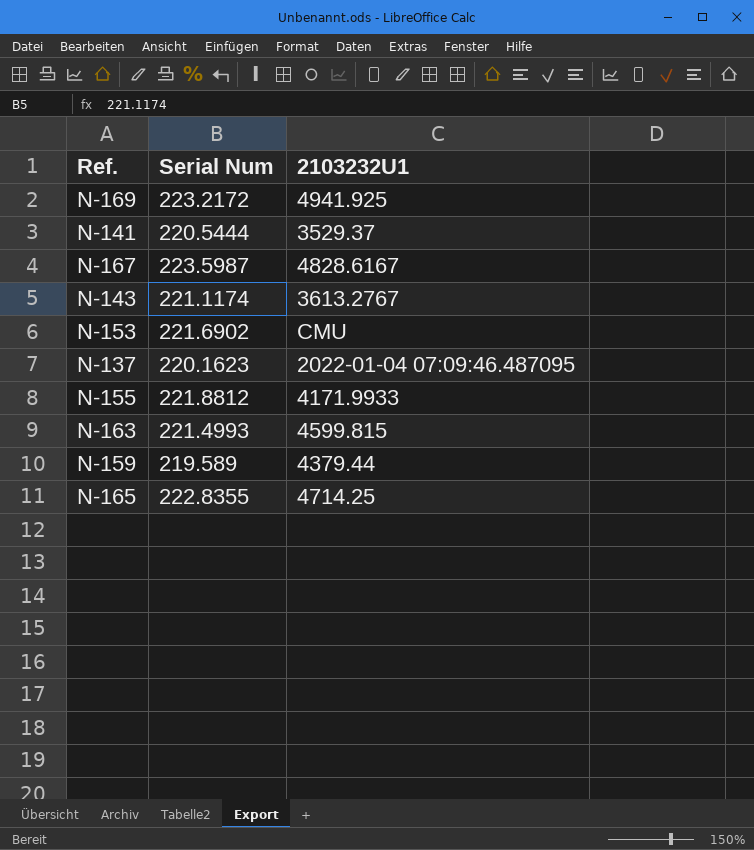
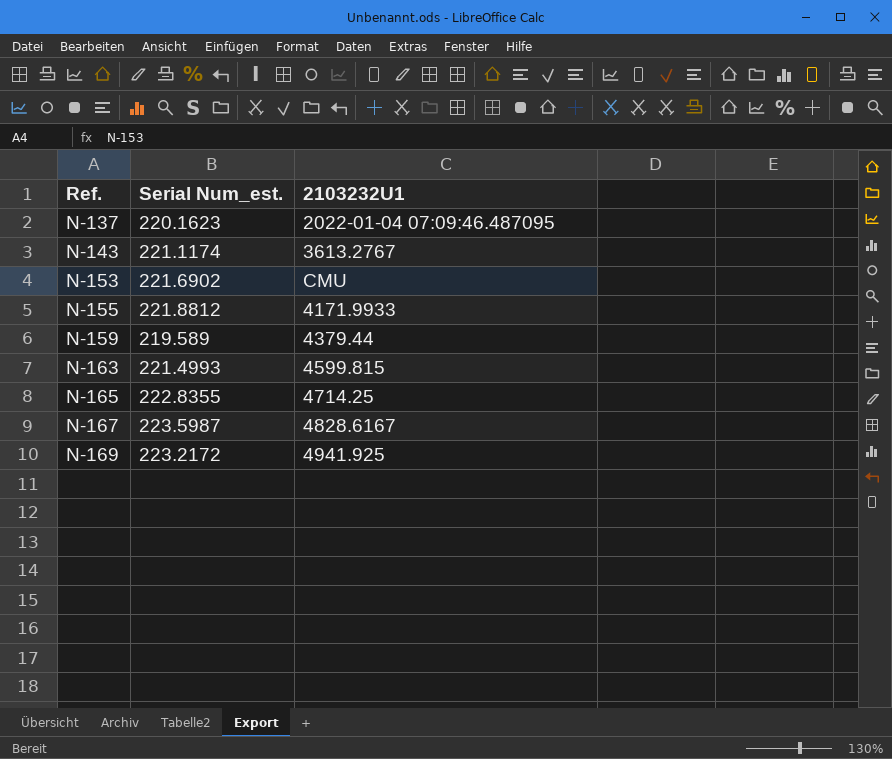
row order: none -> Ref. ascending
column name: Serial Num -> Serial Num_est.
row N-141: 220.5444 | 3529.37 -> none

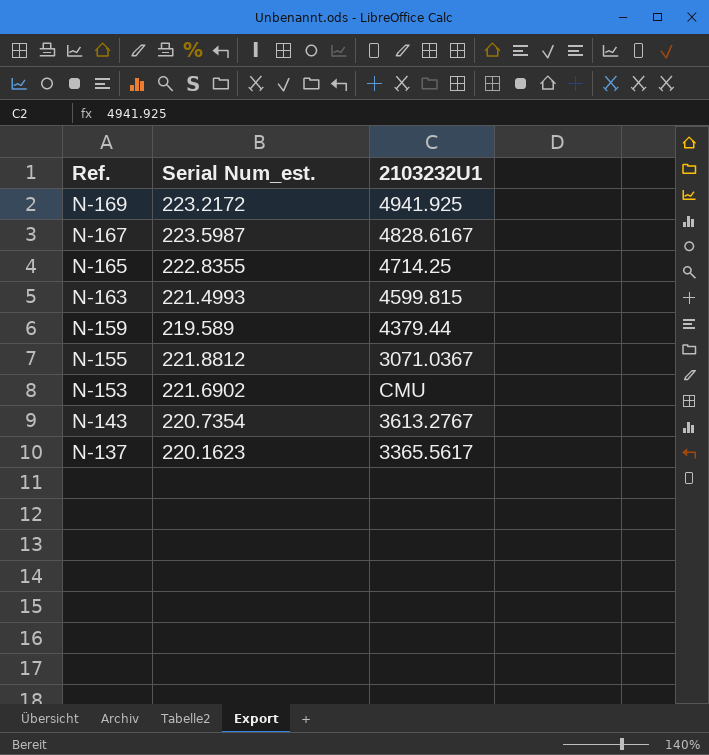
row order: Ref. ascending -> Ref. descending
N-155 | 2103232U1: 4171.9933 -> 3071.0367
N-143 | Serial Num_est.: 221.1174 -> 220.7354
N-137 | 2103232U1: 2022-01-04 07:09:46.487095 -> 3365.5617

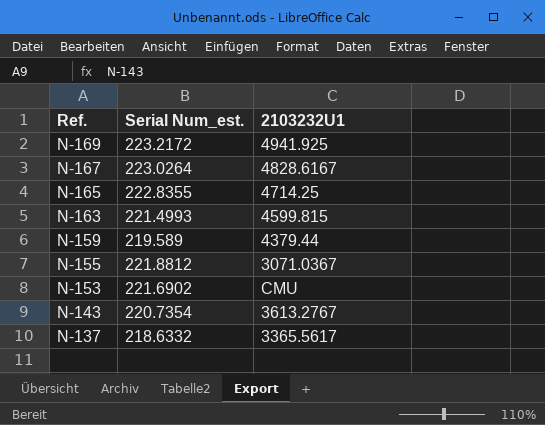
N-167 | Serial Num_est.: 223.5987 -> 223.0264
N-137 | Serial Num_est.: 220.1623 -> 218.6332

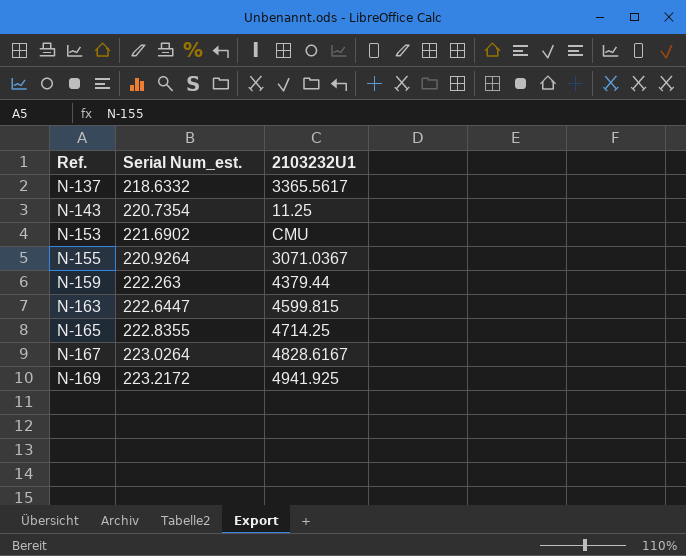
row order: Ref. descending -> Ref. ascending
N-143 | 2103232U1: 3613.2767 -> 11.25
N-155 | Serial Num_est.: 221.8812 -> 220.9264
N-159 | Serial Num_est.: 219.589 -> 222.263
N-163 | Serial Num_est.: 221.4993 -> 222.6447

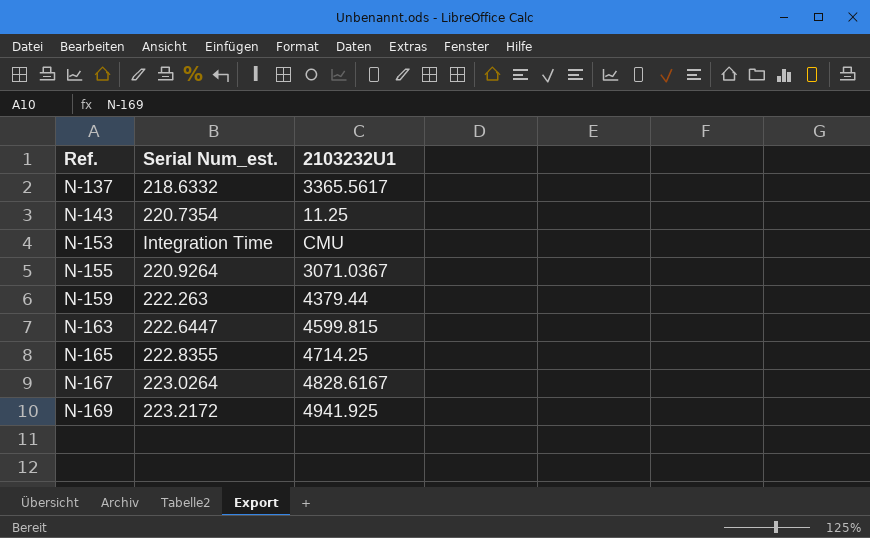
N-153 | Serial Num_est.: 221.6902 -> Integration Time

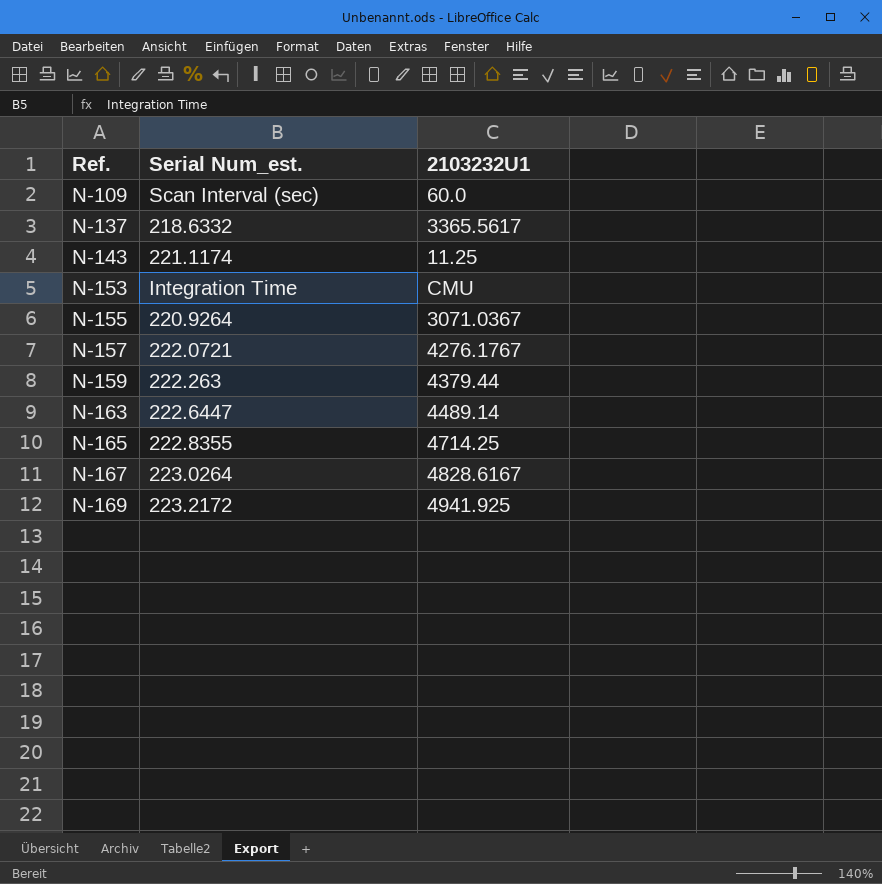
row N-109: none -> Scan Interval (sec) | 60.0
N-143 | Serial Num_est.: 220.7354 -> 221.1174
row N-157: none -> 222.0721 | 4276.1767
N-163 | 2103232U1: 4599.815 -> 4489.14

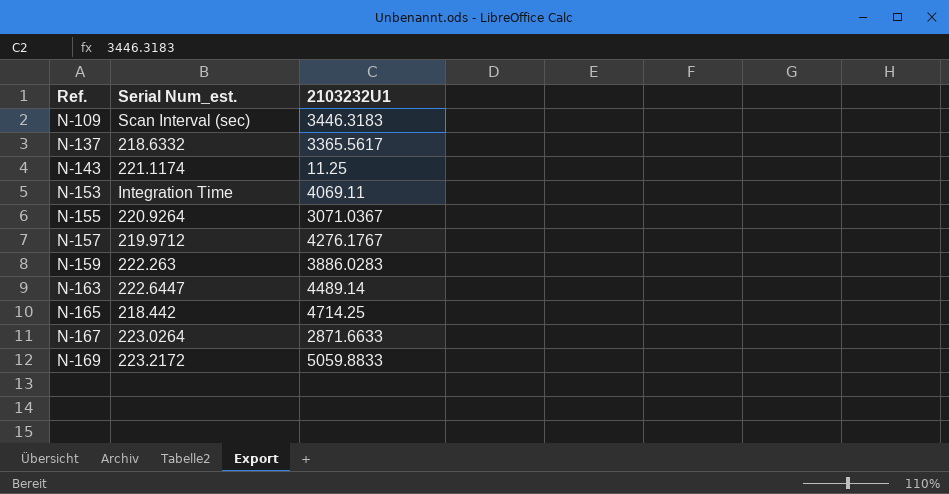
N-109 | 2103232U1: 60.0 -> 3446.3183
N-153 | 2103232U1: CMU -> 4069.11
N-157 | Serial Num_est.: 222.0721 -> 219.9712
N-159 | 2103232U1: 4379.44 -> 3886.0283
N-165 | Serial Num_est.: 222.8355 -> 218.442
N-167 | 2103232U1: 4828.6167 -> 2871.6633
N-169 | 2103232U1: 4941.925 -> 5059.8833

